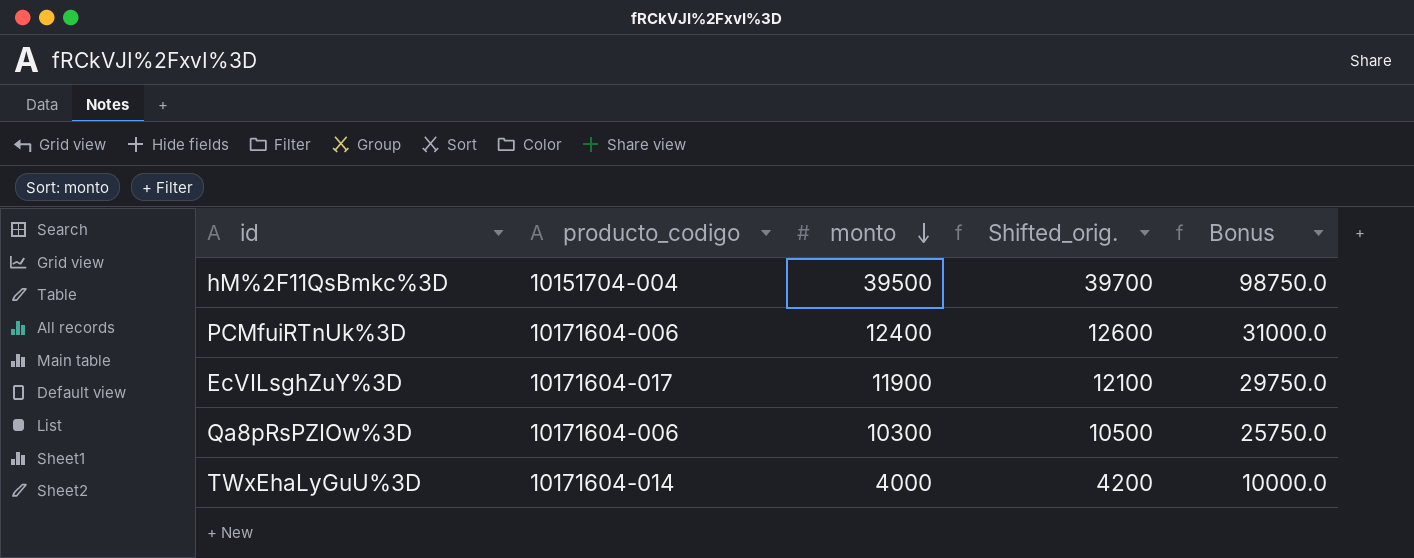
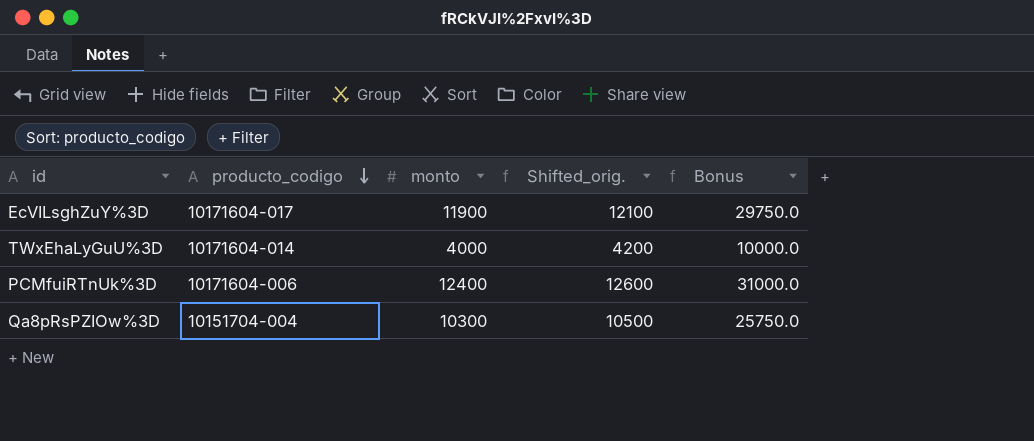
row order: monto descending -> producto_codigo descending
row hM%2F11QsBmkc%3D: 10151704-004 | 39500 | 39700 | 98750.0 -> none
Qa8pRsPZIOw%3D | producto_codigo: 10171604-006 -> 10151704-004

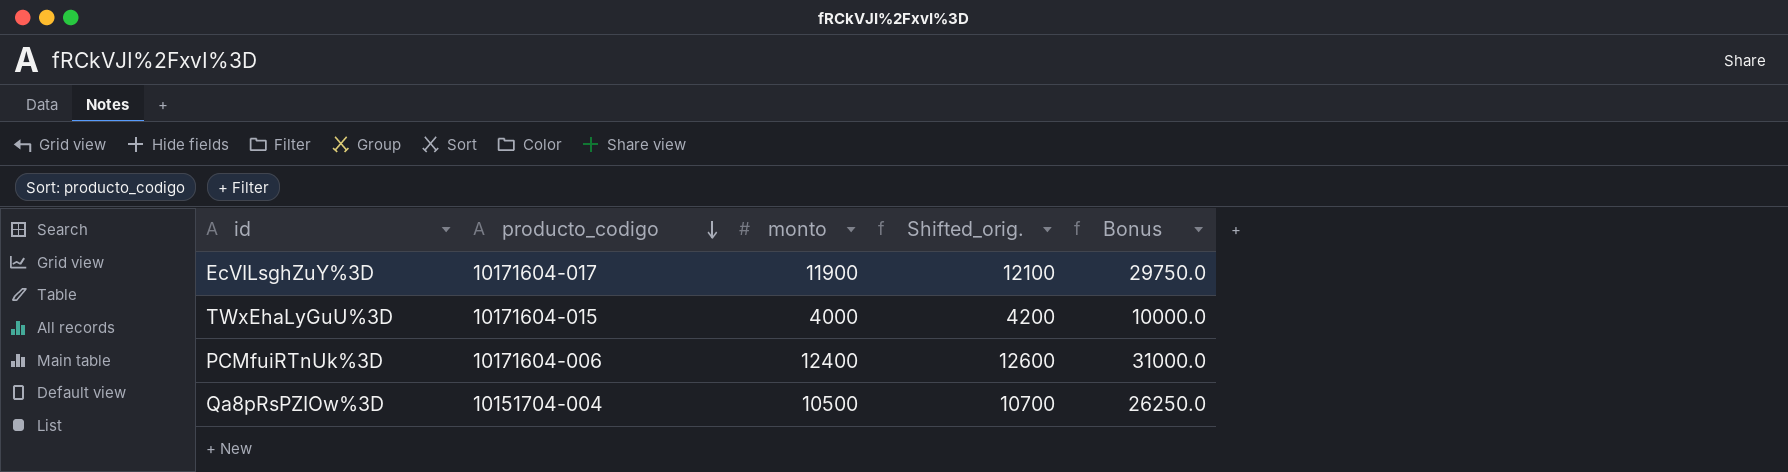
TWxEhaLyGuU%3D | producto_codigo: 10171604-014 -> 10171604-015
Qa8pRsPZIOw%3D | monto: 10300 -> 10500
Qa8pRsPZIOw%3D | Shifted_orig.: 10500 -> 10700
Qa8pRsPZIOw%3D | Bonus: 25750.0 -> 26250.0

